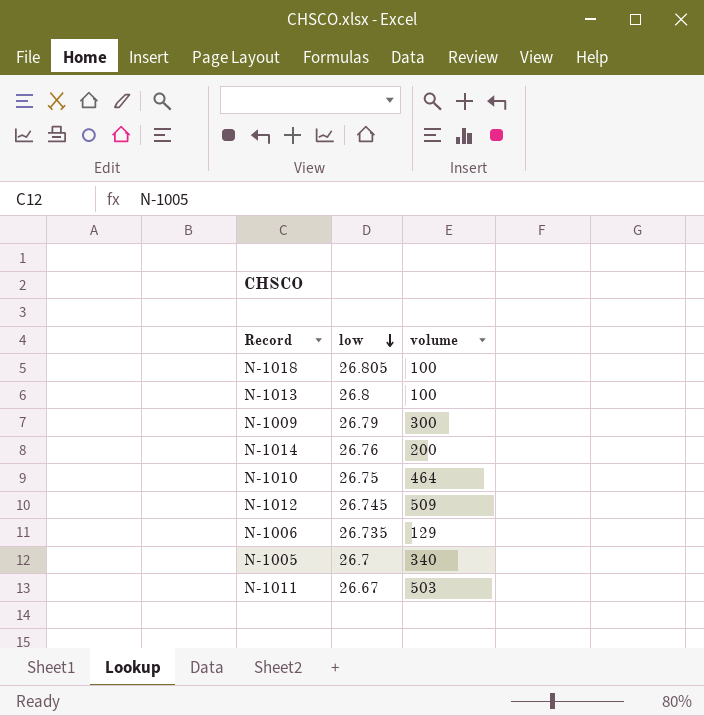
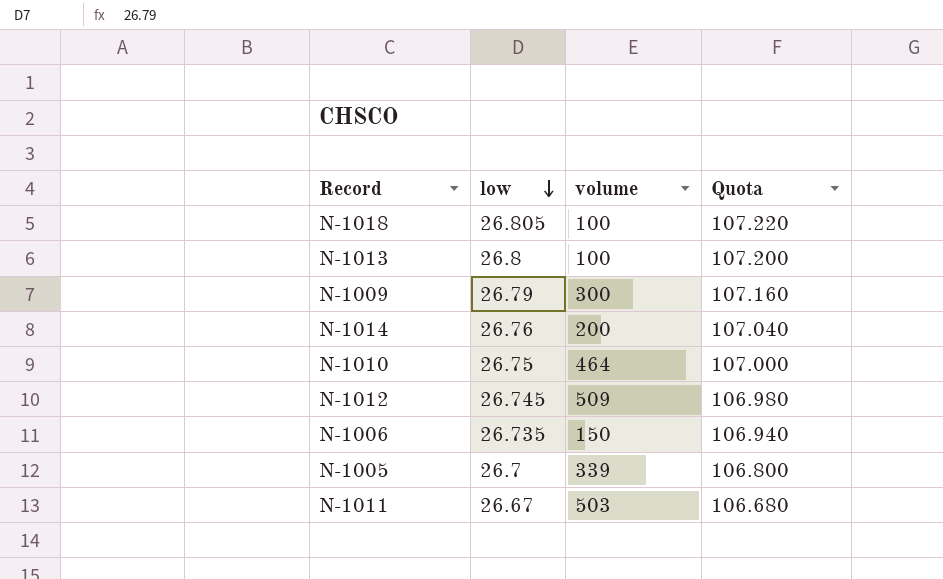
column Quota | formula: none -> [low] * 4
N-1006 | volume: 129 -> 150
N-1005 | volume: 340 -> 339

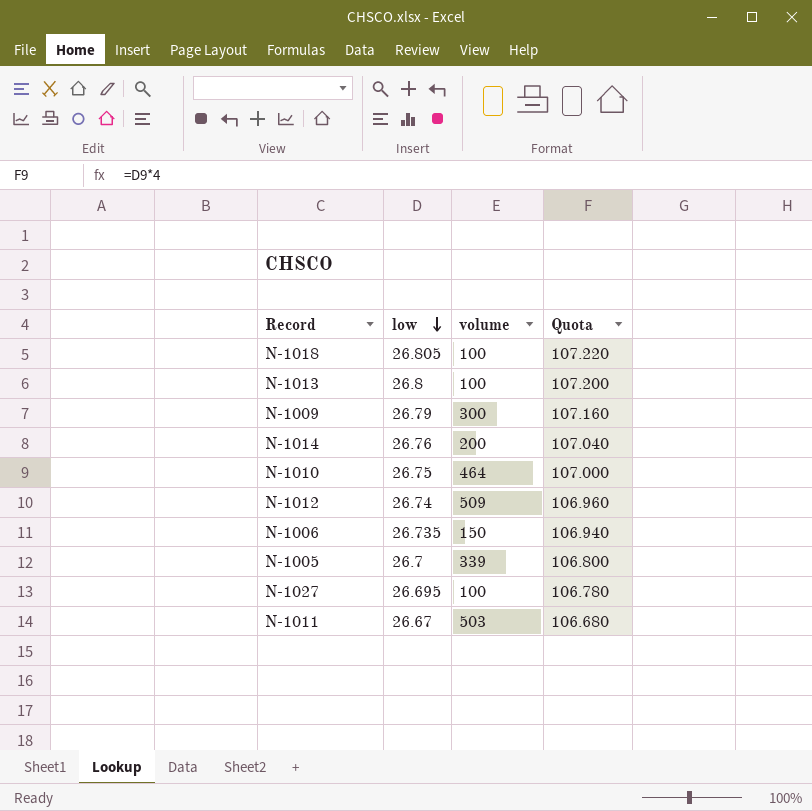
N-1012 | low: 26.745 -> 26.74
N-1012 | Quota: 106.980 -> 106.960
row N-1027: none -> 26.695 | 100 | 106.780

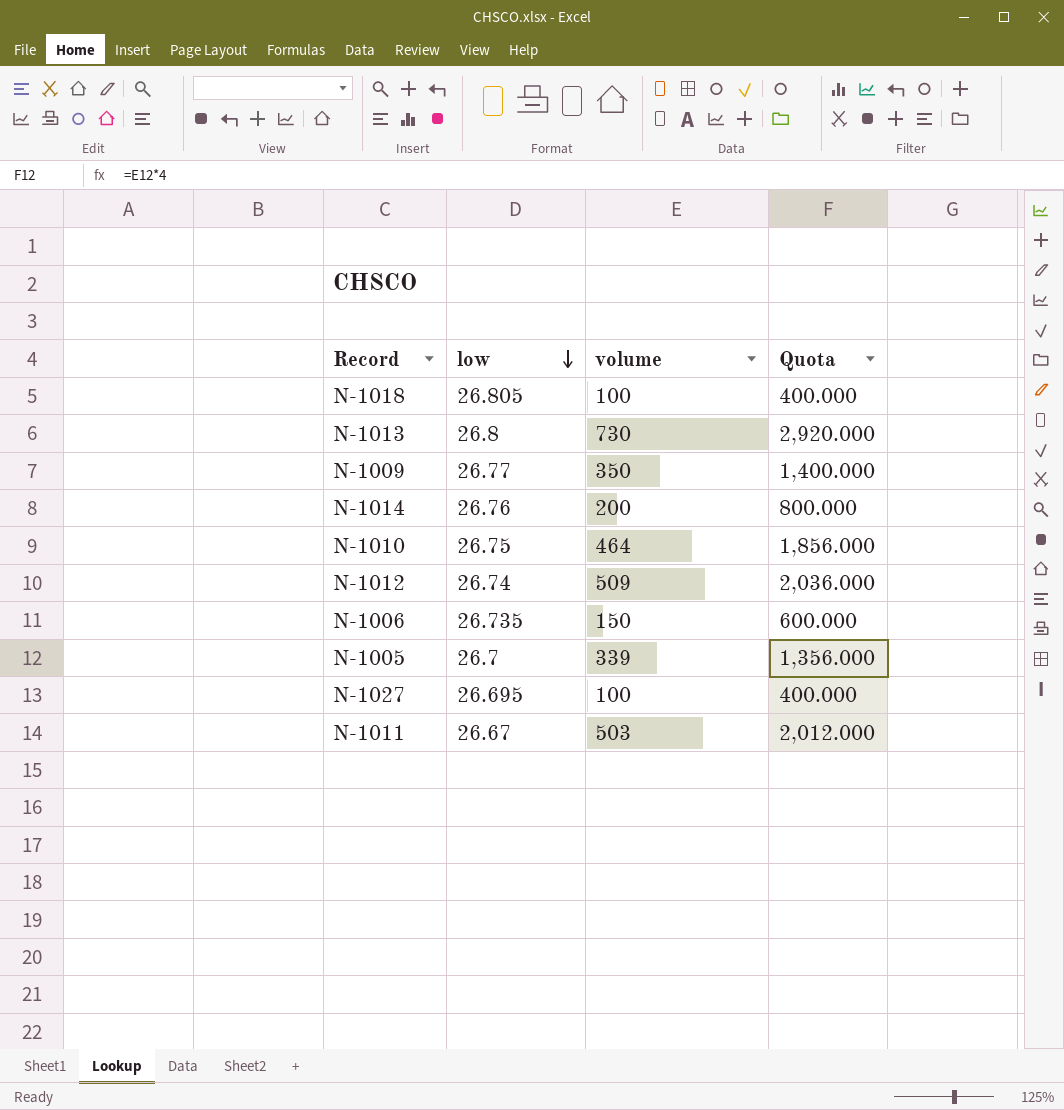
column Quota | formula: [low] * 4 -> [volume] * 4
N-1013 | volume: 100 -> 730
N-1009 | low: 26.79 -> 26.77
N-1009 | volume: 300 -> 350

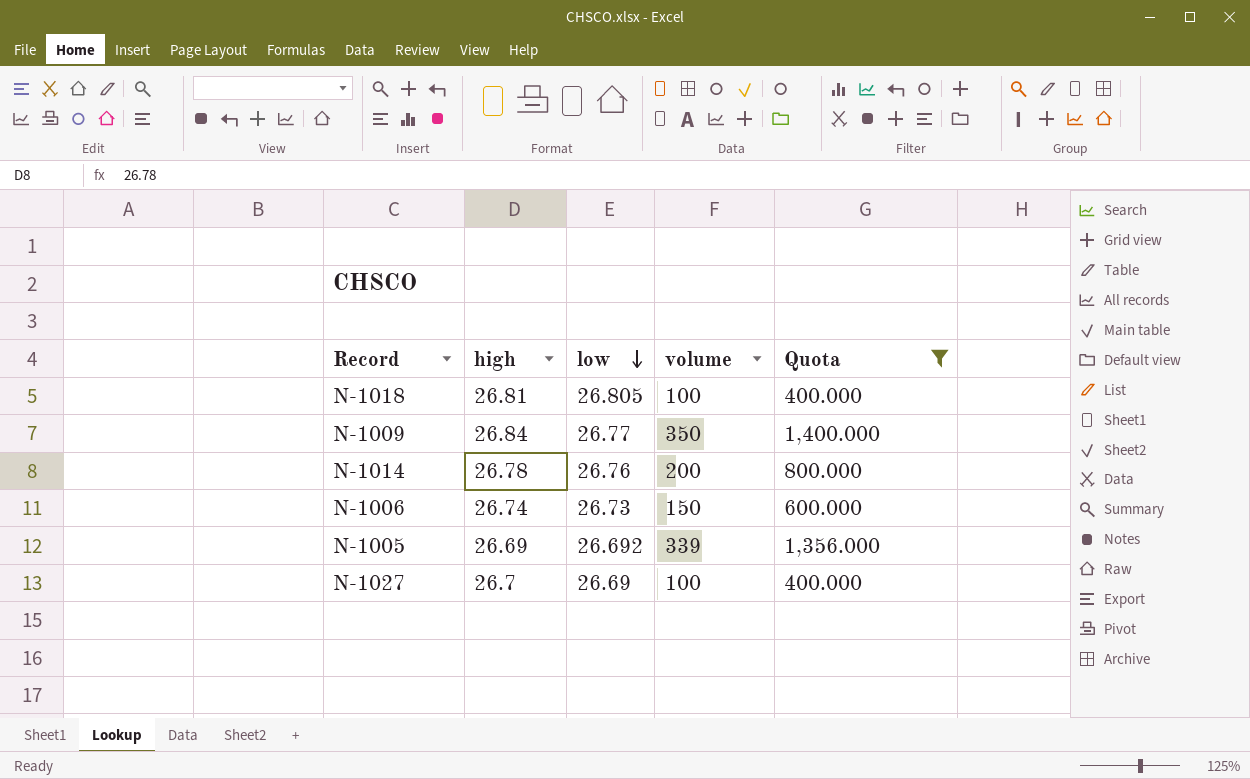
filter: none -> Quota <= 1,400.000
column high | position: none -> 2
N-1006 | low: 26.735 -> 26.73
N-1005 | low: 26.7 -> 26.692
N-1027 | low: 26.695 -> 26.69

